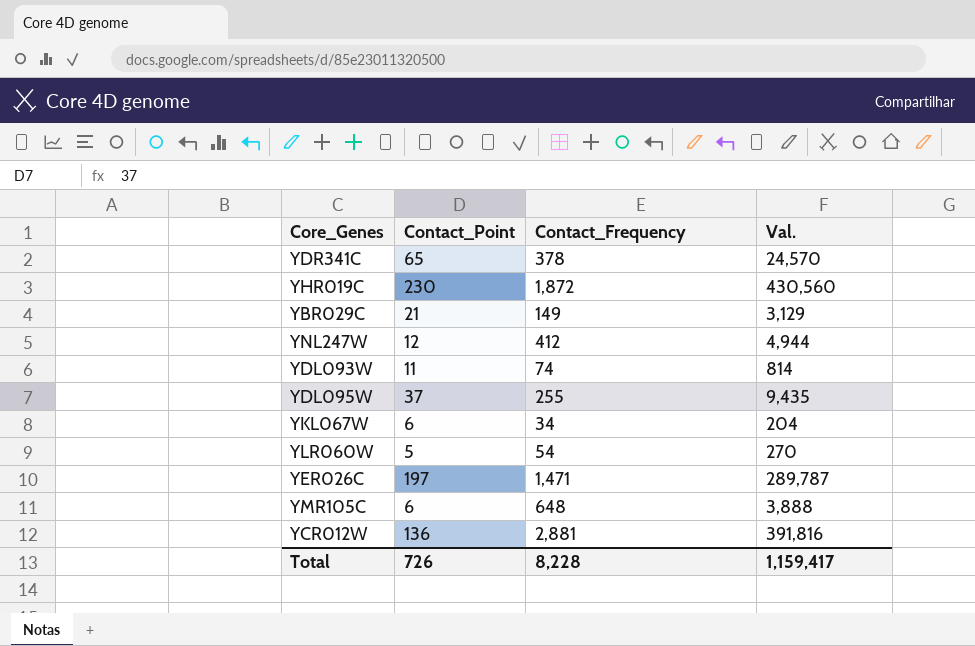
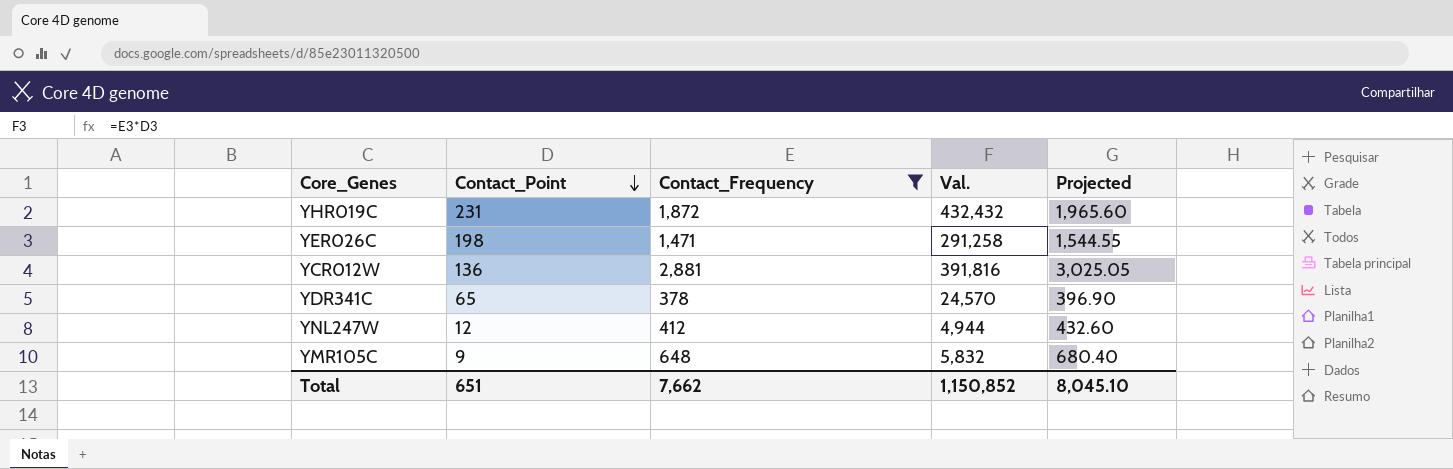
filter: none -> Contact_Frequency >= 378
row order: none -> Contact_Point descending
column Projected | formula: none -> [Contact_Frequency] * 1.05
YHR019C | Contact_Point: 230 -> 231
YHR019C | Val.: 430,560 -> 432,432
YER026C | Contact_Point: 197 -> 198
YER026C | Val.: 289,787 -> 291,258
YMR105C | Contact_Point: 6 -> 9
YMR105C | Val.: 3,888 -> 5,832
Total | Contact_Point: 726 -> 651
Total | Contact_Frequency: 8,228 -> 7,662
Total | Val.: 1,159,417 -> 1,150,852

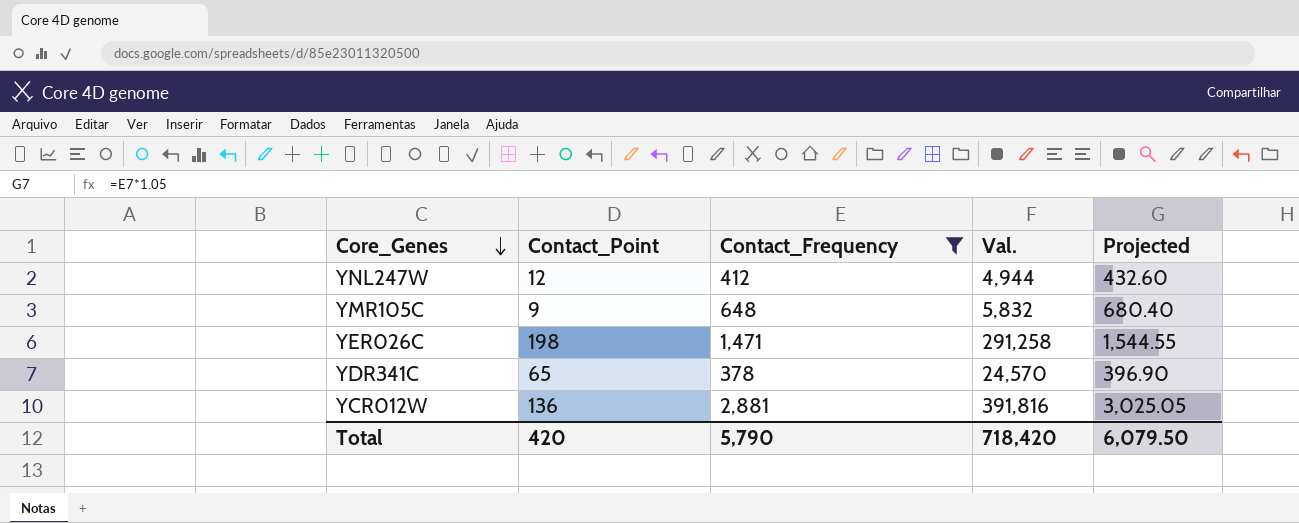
row order: Contact_Point descending -> Core_Genes descending
row YHR019C: 231 | 1,872 | 432,432 | 1,965.60 -> none
Total | Contact_Point: 651 -> 420
Total | Contact_Frequency: 7,662 -> 5,790
Total | Val.: 1,150,852 -> 718,420
Total | Projected: 8,045.10 -> 6,079.50

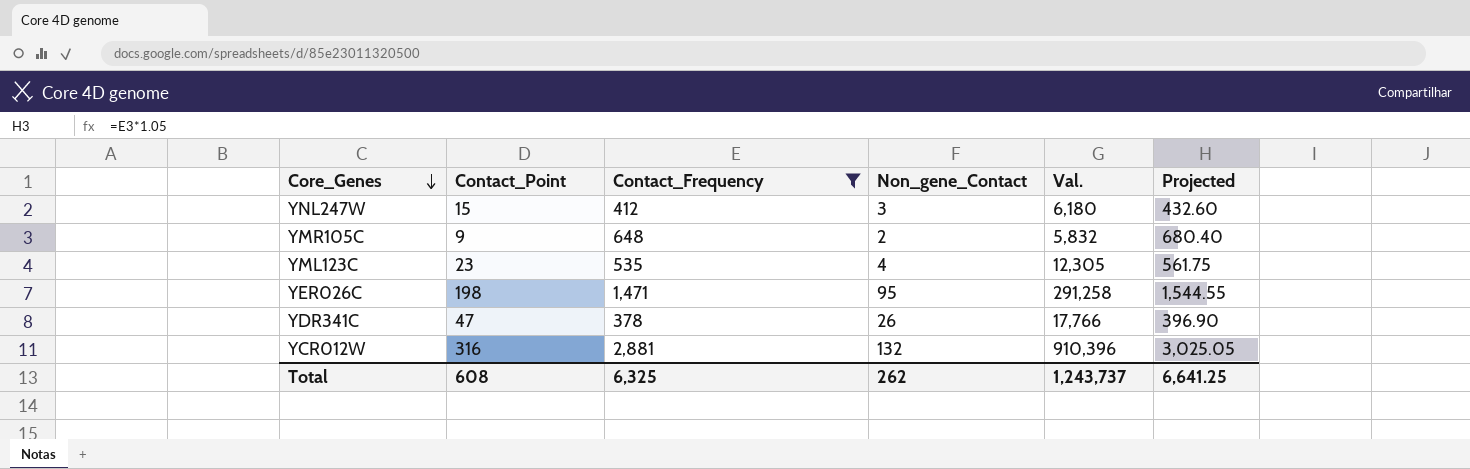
column Non_gene_Contact | position: none -> 4
YNL247W | Contact_Point: 12 -> 15
YNL247W | Val.: 4,944 -> 6,180
row YML123C: none -> 23 | 535 | 4 | 12,305 | 561.75
YDR341C | Contact_Point: 65 -> 47
YDR341C | Val.: 24,570 -> 17,766
YCR012W | Contact_Point: 136 -> 316
YCR012W | Val.: 391,816 -> 910,396
Total | Contact_Point: 420 -> 608
Total | Contact_Frequency: 5,790 -> 6,325
Total | Val.: 718,420 -> 1,243,737
Total | Projected: 6,079.50 -> 6,641.25

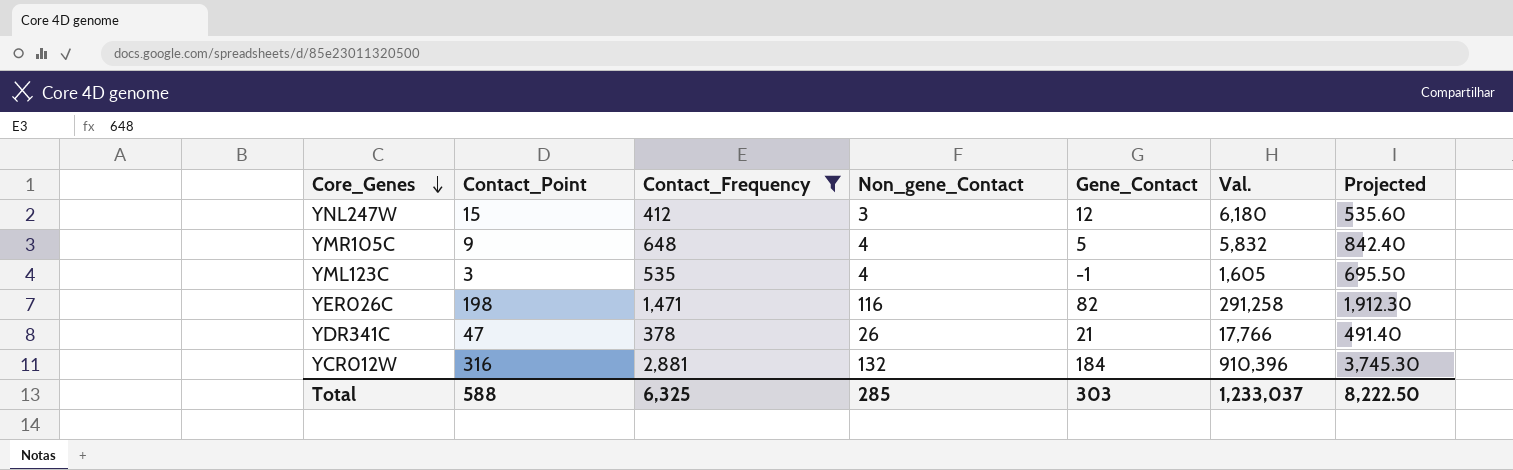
column Gene_Contact | formula: none -> [Contact_Point] - [Non_gene_Contact]
column Projected | formula: [Contact_Frequency] * 1.05 -> [Contact_Frequency] * 1.3
YMR105C | Non_gene_Contact: 2 -> 4
YML123C | Contact_Point: 23 -> 3
YML123C | Val.: 12,305 -> 1,605
YER026C | Non_gene_Contact: 95 -> 116
Total | Contact_Point: 608 -> 588
Total | Non_gene_Contact: 262 -> 285
Total | Val.: 1,243,737 -> 1,233,037
Total | Projected: 6,641.25 -> 8,222.50

